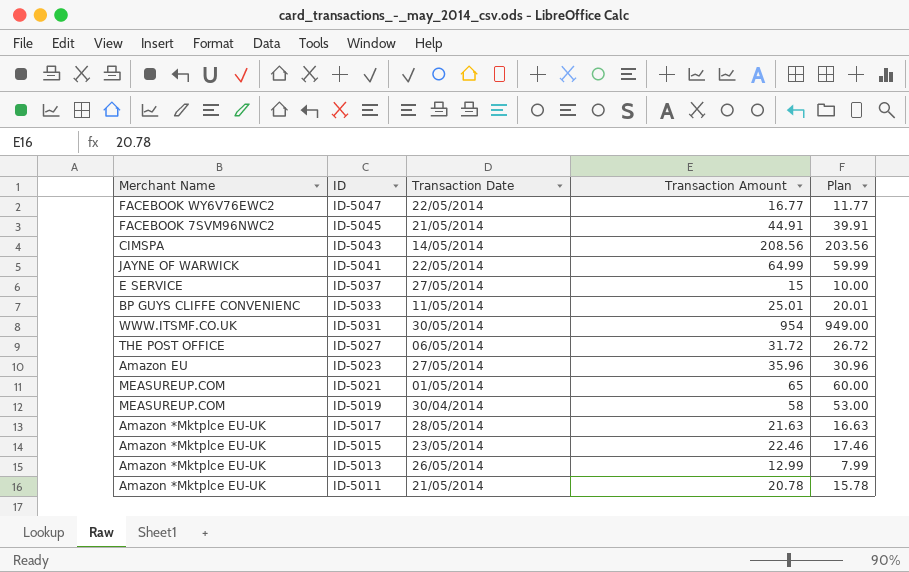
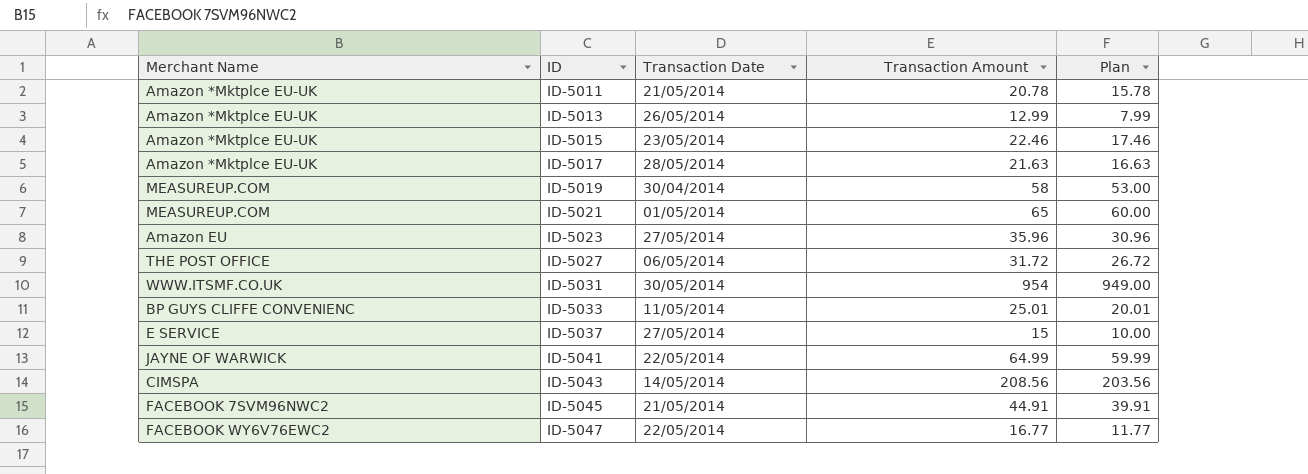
row order: ID descending -> ID ascending

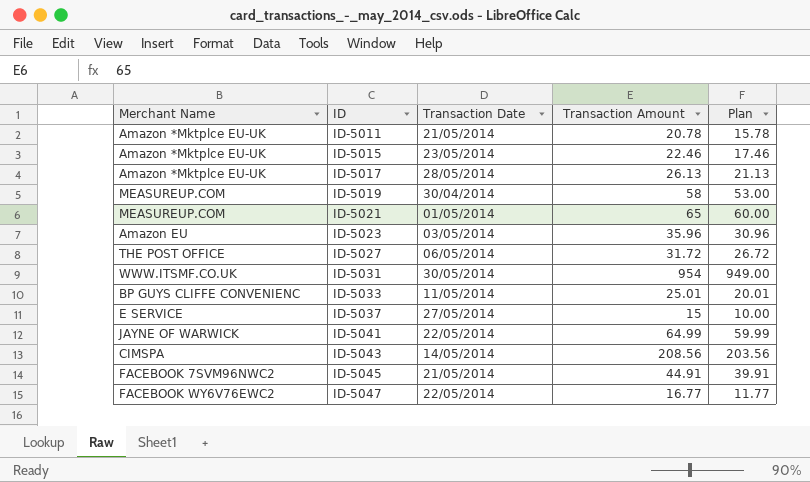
row ID-5013: Amazon *Mktplce EU-UK | 26/05/2014 | 12.99 | 7.99 -> none
ID-5017 | Transaction Amount: 21.63 -> 26.13
ID-5017 | Plan: 16.63 -> 21.13
ID-5023 | Transaction Date: 27/05/2014 -> 03/05/2014

